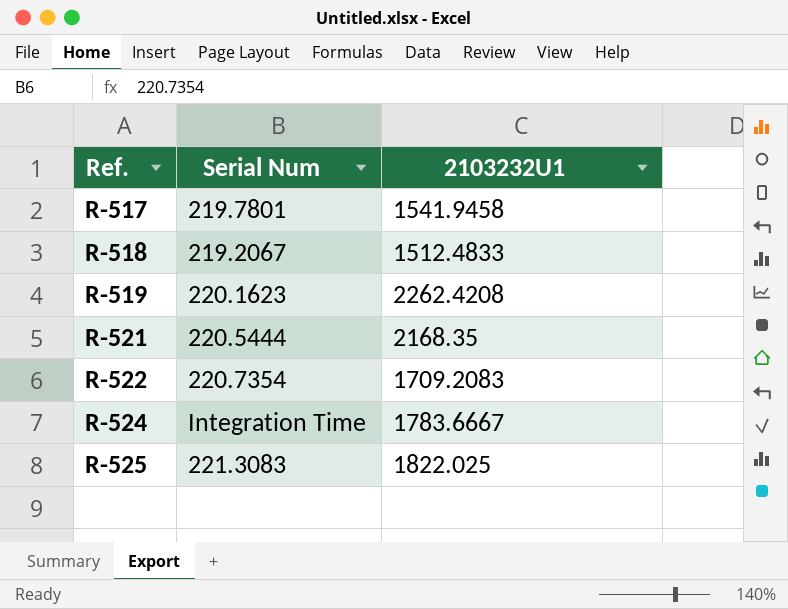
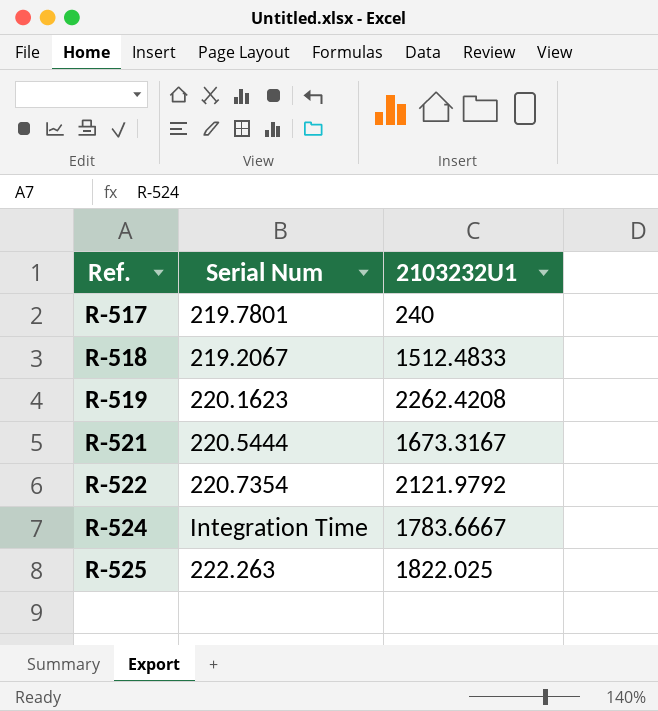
R-517 | 2103232U1: 1541.9458 -> 240
R-521 | 2103232U1: 2168.35 -> 1673.3167
R-522 | 2103232U1: 1709.2083 -> 2121.9792
R-525 | Serial Num: 221.3083 -> 222.263

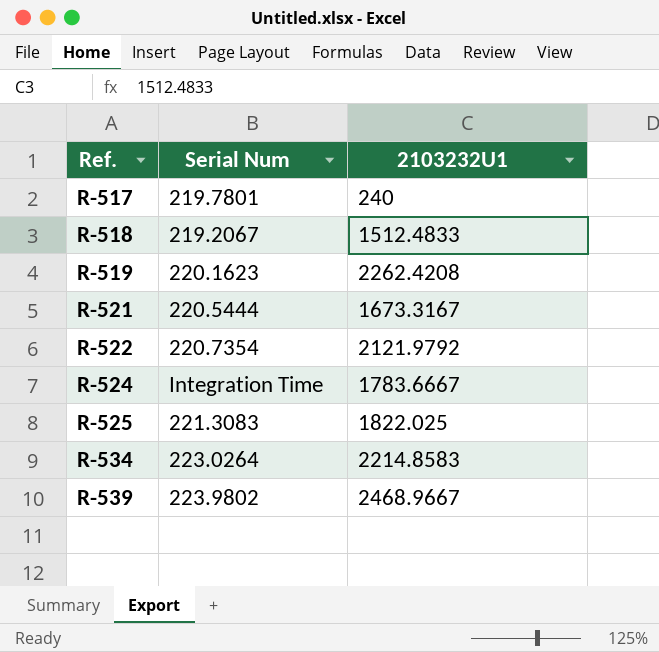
R-525 | Serial Num: 222.263 -> 221.3083
row R-534: none -> 223.0264 | 2214.8583
row R-539: none -> 223.9802 | 2468.9667

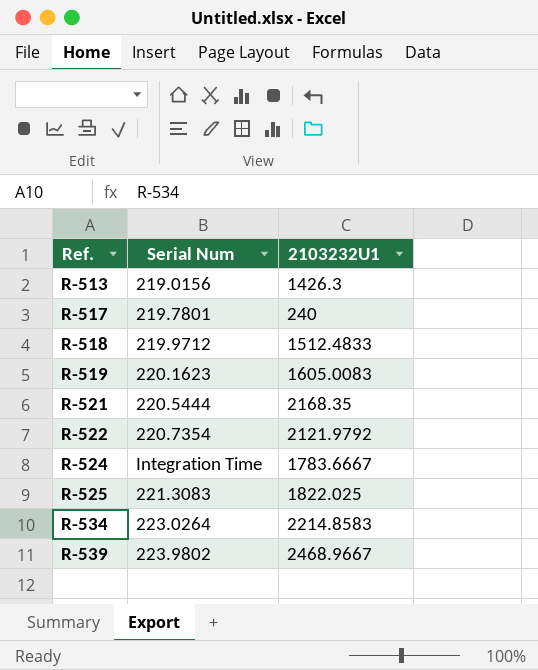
row R-513: none -> 219.0156 | 1426.3
R-518 | Serial Num: 219.2067 -> 219.9712
R-519 | 2103232U1: 2262.4208 -> 1605.0083
R-521 | 2103232U1: 1673.3167 -> 2168.35

